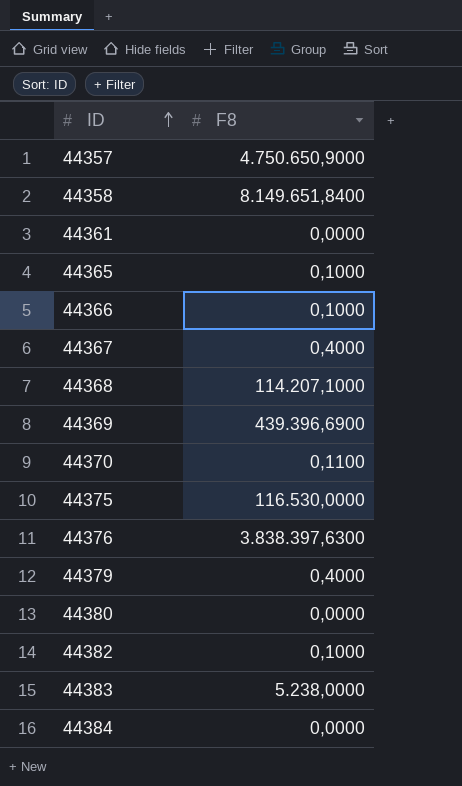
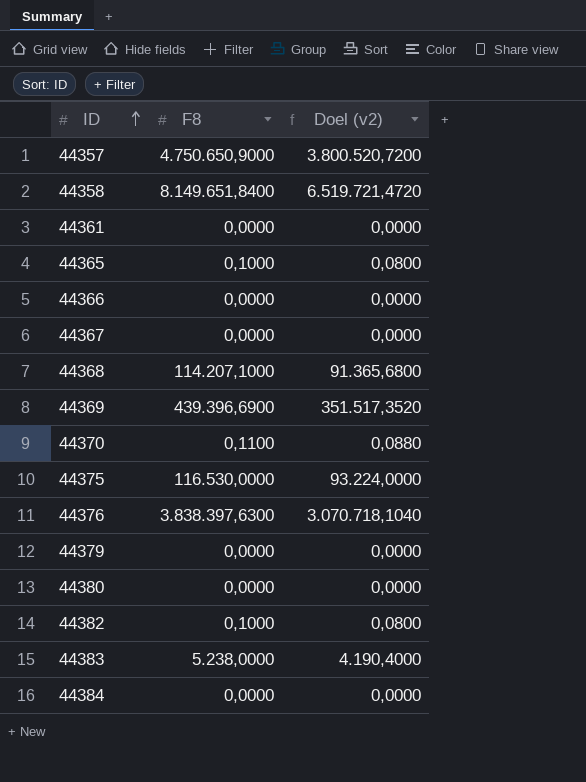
column Doel (v2) | formula: none -> [F8] * 0,8
44366 | F8: 0,1000 -> 0,0000
44367 | F8: 0,4000 -> 0,0000
44379 | F8: 0,4000 -> 0,0000

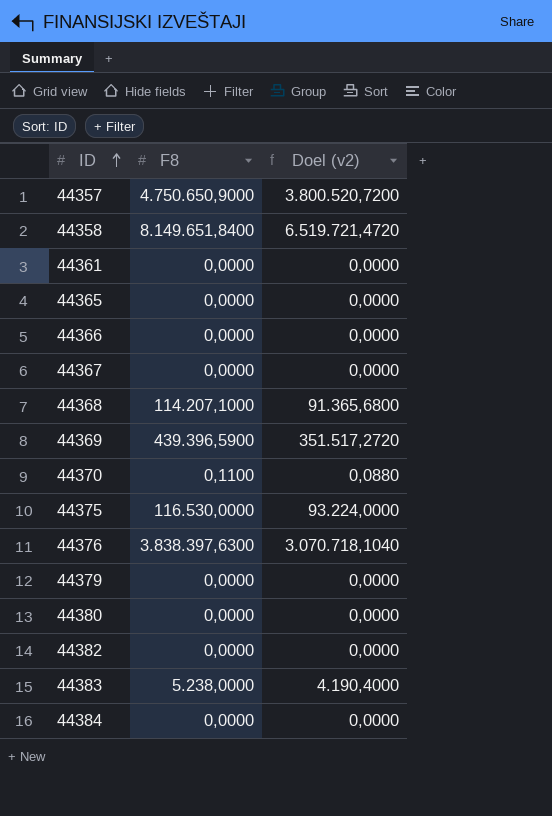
44365 | F8: 0,1000 -> 0,0000
44365 | Doel (v2): 0,0800 -> 0,0000
44369 | F8: 439.396,6900 -> 439.396,5900
44369 | Doel (v2): 351.517,3520 -> 351.517,2720
44382 | F8: 0,1000 -> 0,0000
44382 | Doel (v2): 0,0800 -> 0,0000

